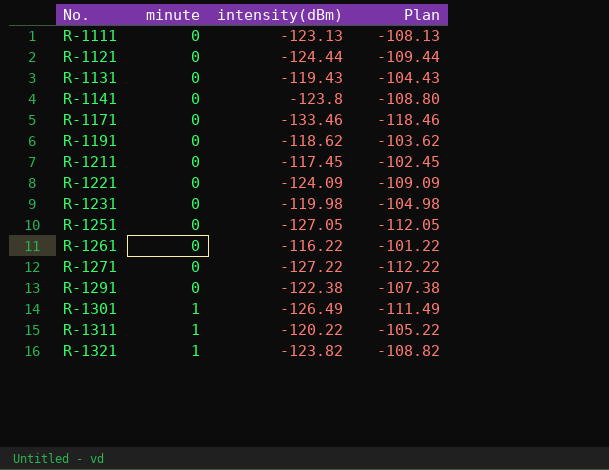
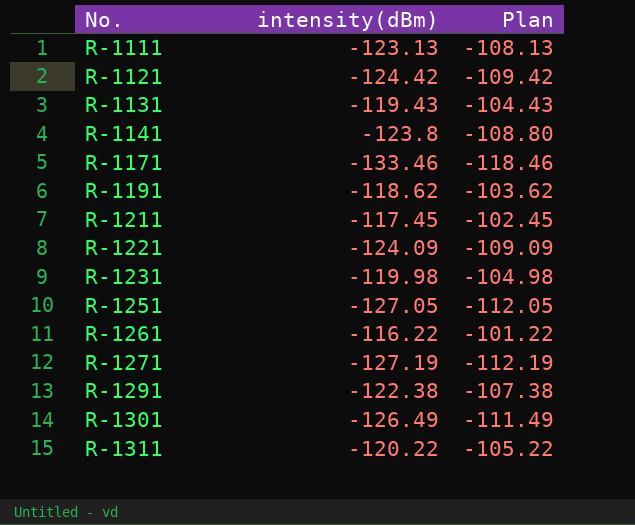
column minute | position: 2 -> none
row R-1321: 1 | -123.82 | -108.82 -> none
R-1121 | intensity(dBm): -124.44 -> -124.42
R-1121 | Plan: -109.44 -> -109.42
R-1271 | intensity(dBm): -127.22 -> -127.19
R-1271 | Plan: -112.22 -> -112.19

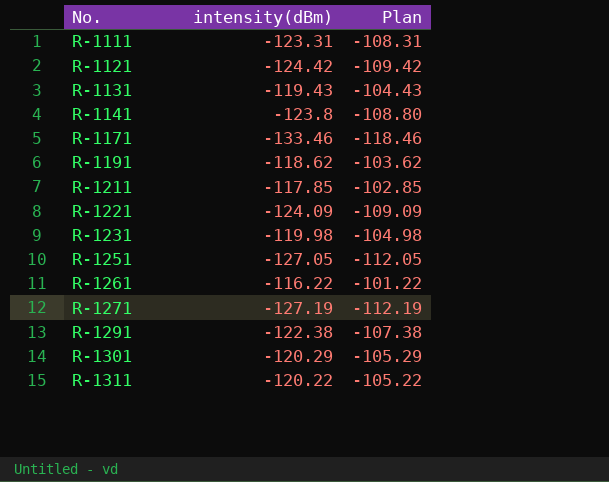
R-1111 | intensity(dBm): -123.13 -> -123.31
R-1111 | Plan: -108.13 -> -108.31
R-1211 | intensity(dBm): -117.45 -> -117.85
R-1211 | Plan: -102.45 -> -102.85
R-1301 | intensity(dBm): -126.49 -> -120.29
R-1301 | Plan: -111.49 -> -105.29

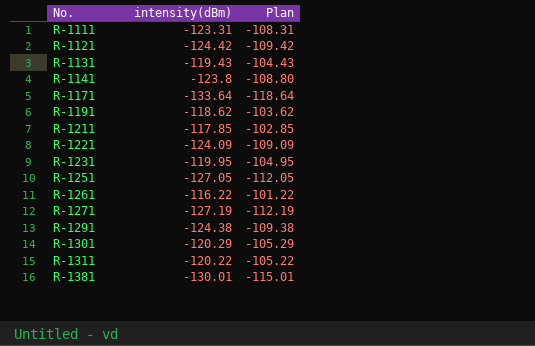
R-1171 | intensity(dBm): -133.46 -> -133.64
R-1171 | Plan: -118.46 -> -118.64
R-1231 | intensity(dBm): -119.98 -> -119.95
R-1231 | Plan: -104.98 -> -104.95
R-1291 | intensity(dBm): -122.38 -> -124.38
R-1291 | Plan: -107.38 -> -109.38
row R-1381: none -> -130.01 | -115.01

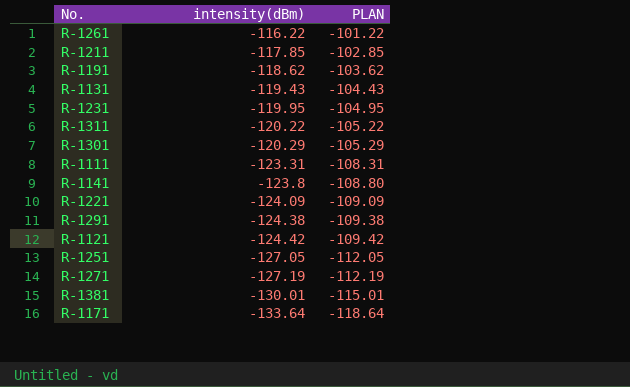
row order: No. ascending -> intensity(dBm) descending
column name: Plan -> PLAN

